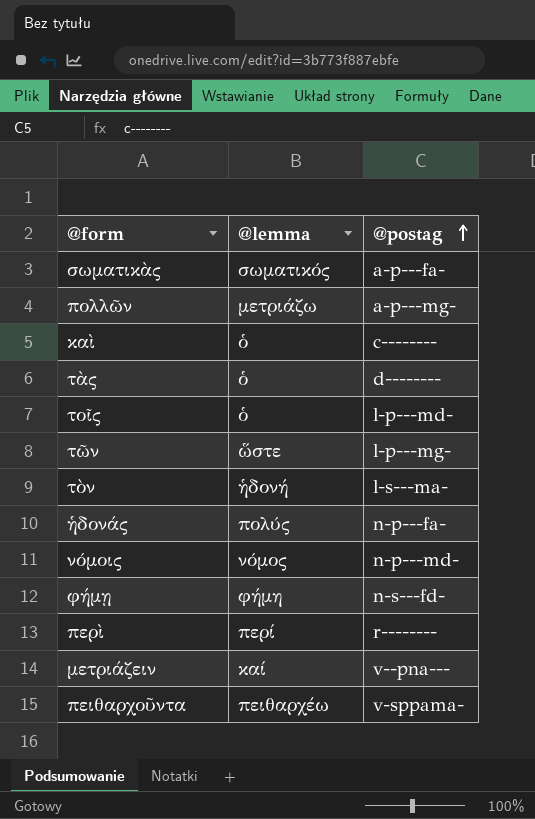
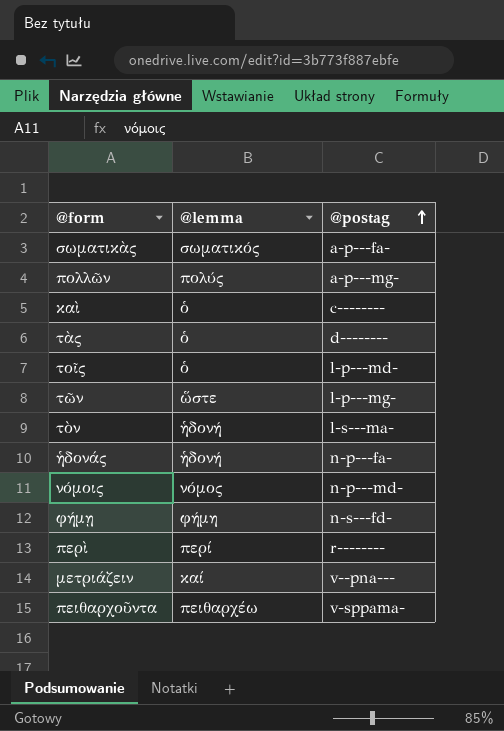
πολλῶν | @lemma: μετριάζω -> πολύς
ἡδονάς | @lemma: πολύς -> ἡδονή

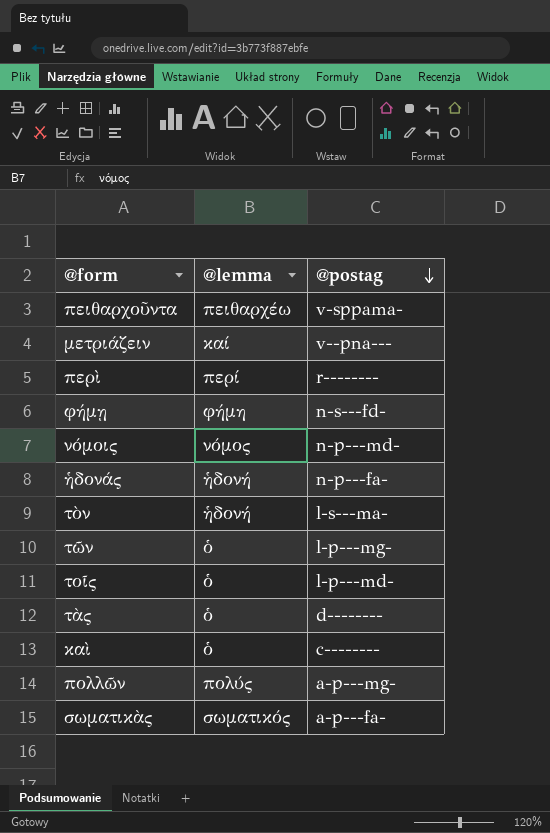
row order: @postag ascending -> @postag descending
τῶν | @lemma: ὥστε -> ὁ

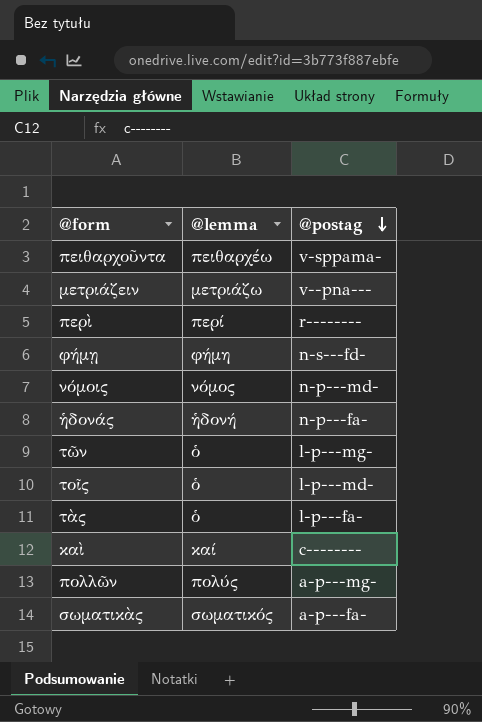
row τὸν: ἡδονή | l-s---ma- -> none
μετριάζειν | @lemma: καί -> μετριάζω
τὰς | @postag: d-------- -> l-p---fa-
καὶ | @lemma: ὁ -> καί

